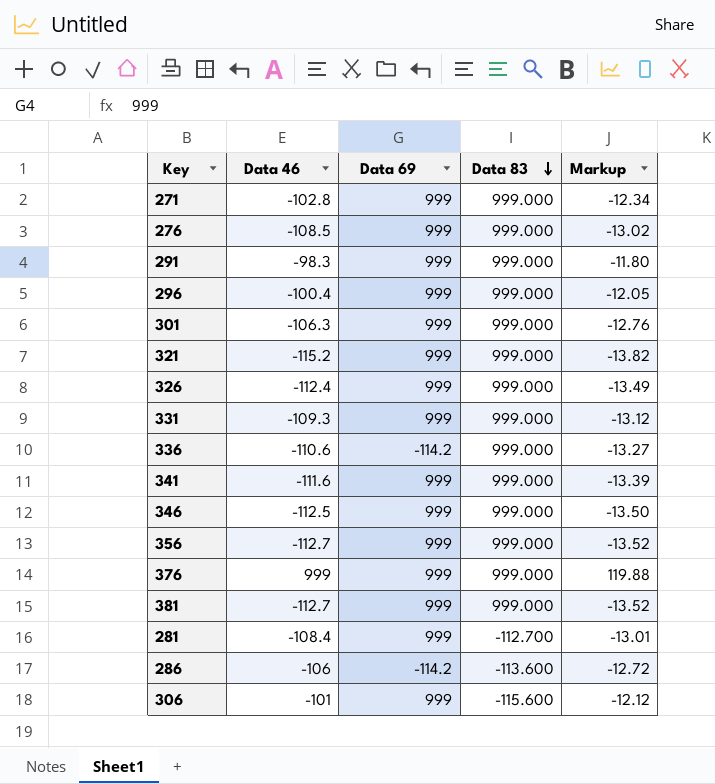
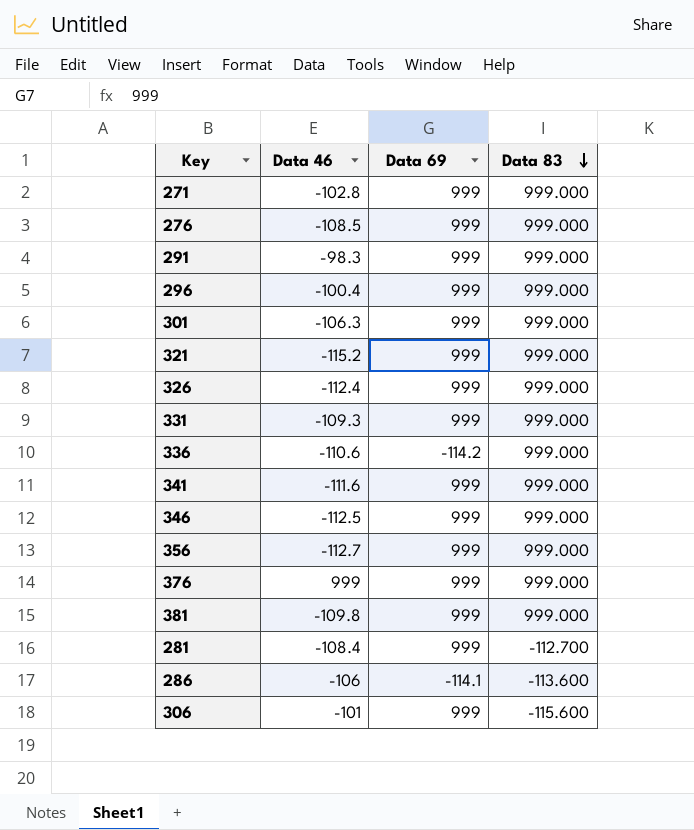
column Markup | formula: [Data 46] * 0.12 -> none
381 | Data 46: -112.7 -> -109.8
286 | Data 69: -114.2 -> -114.1

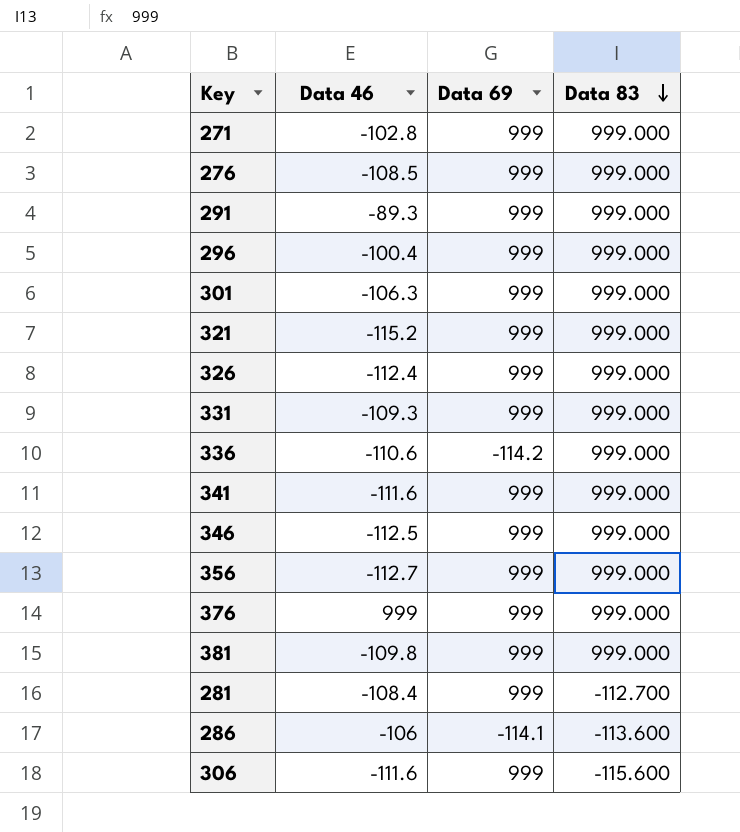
291 | Data 46: -98.3 -> -89.3
306 | Data 46: -101 -> -111.6

